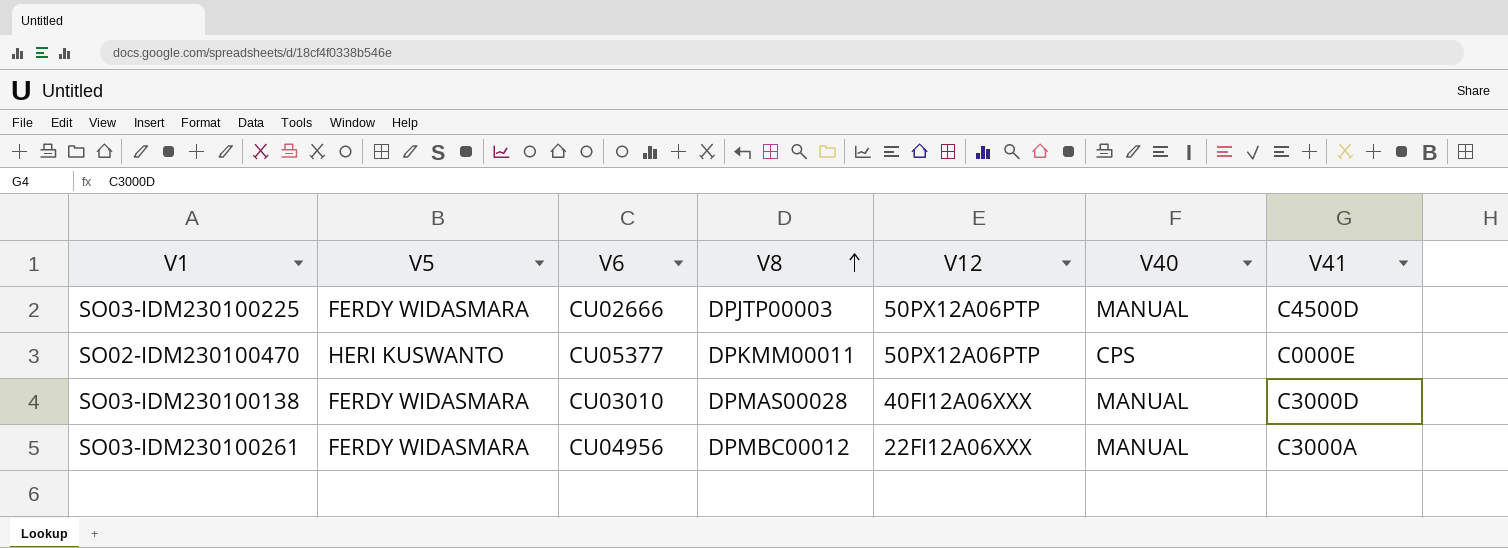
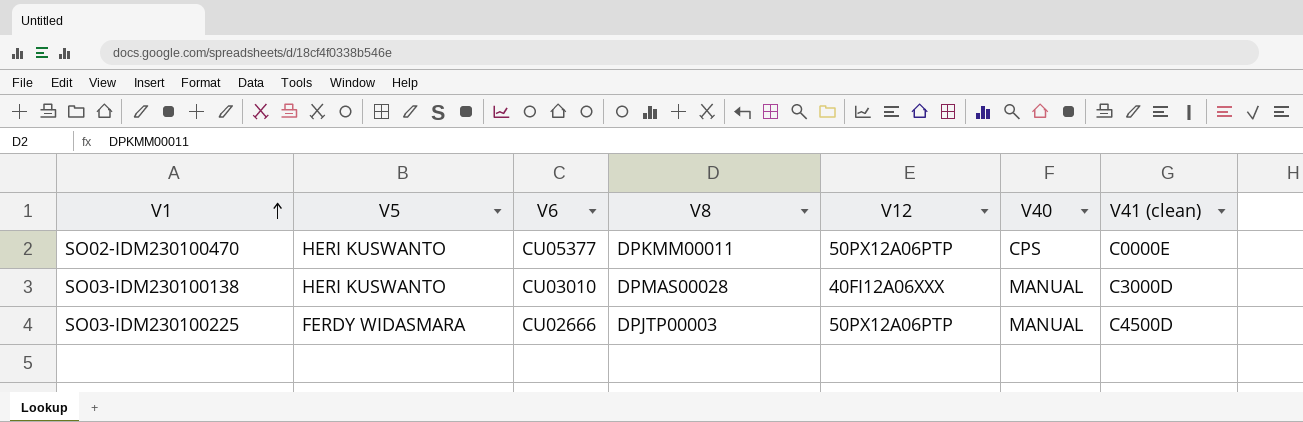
row order: V8 ascending -> V1 ascending
column name: V41 -> V41 (clean)
row SO03-IDM230100261: FERDY WIDASMARA | CU04956 | DPMBC00012 | 22FI12A06XXX | MANUAL | C3000A -> none
SO03-IDM230100138 | V5: FERDY WIDASMARA -> HERI KUSWANTO

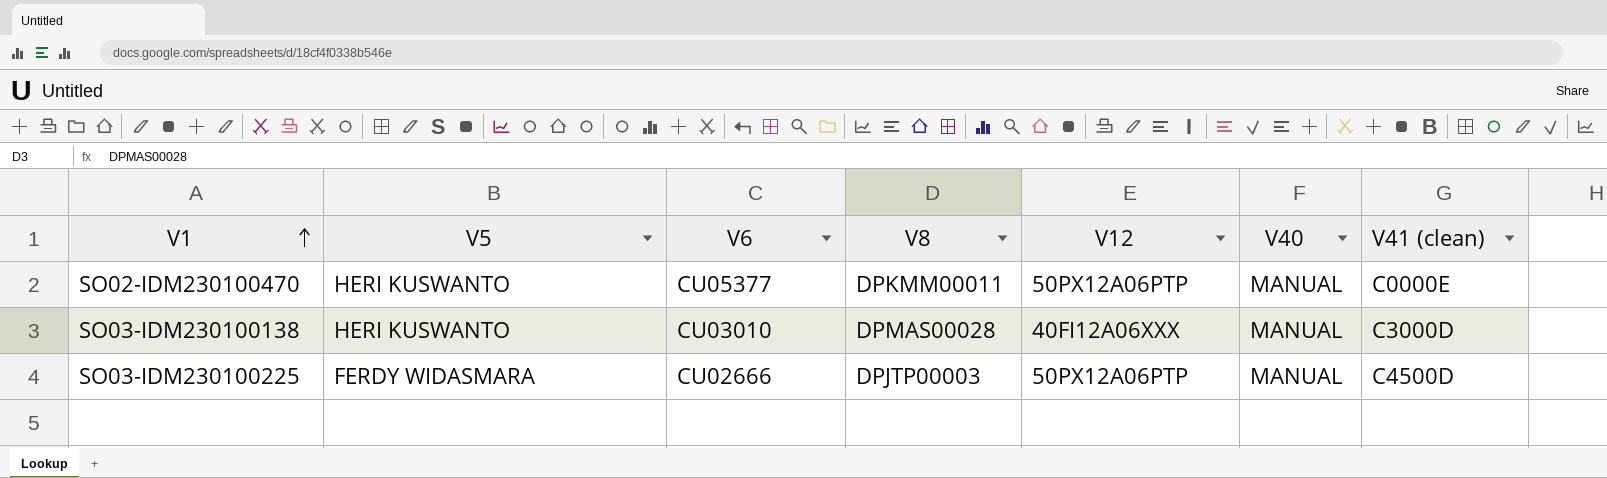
SO02-IDM230100470 | V40: CPS -> MANUAL

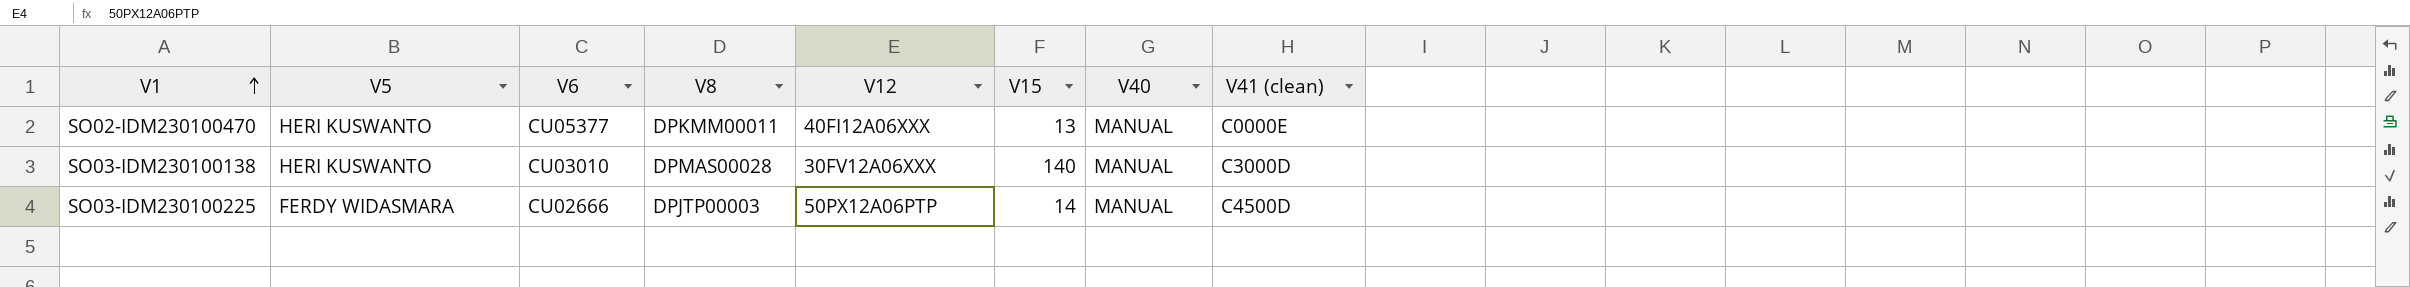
column V15 | position: none -> 6
SO02-IDM230100470 | V12: 50PX12A06PTP -> 40FI12A06XXX
SO03-IDM230100138 | V12: 40FI12A06XXX -> 30FV12A06XXX

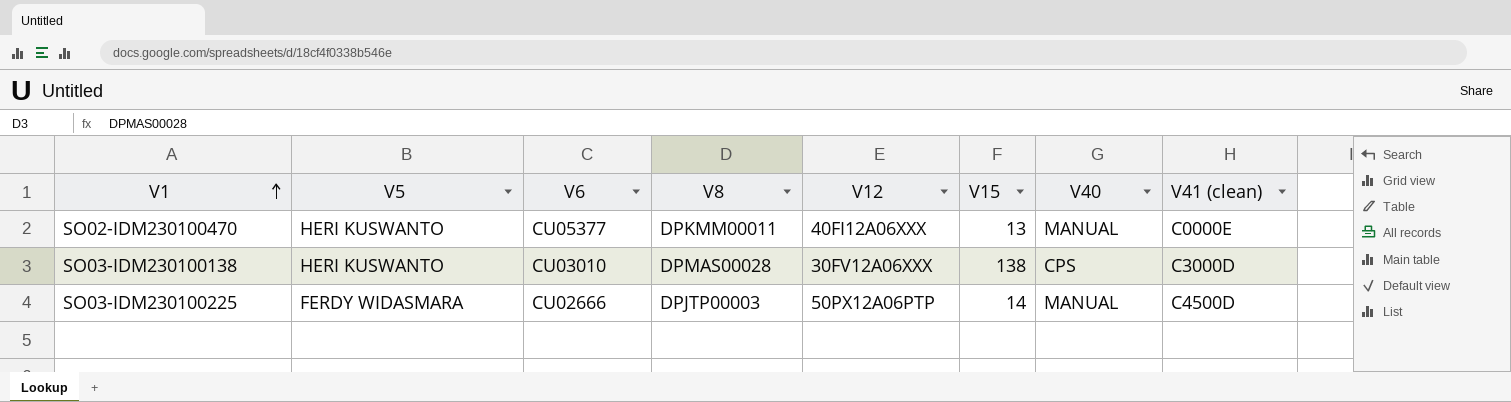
SO03-IDM230100138 | V15: 140 -> 138
SO03-IDM230100138 | V40: MANUAL -> CPS

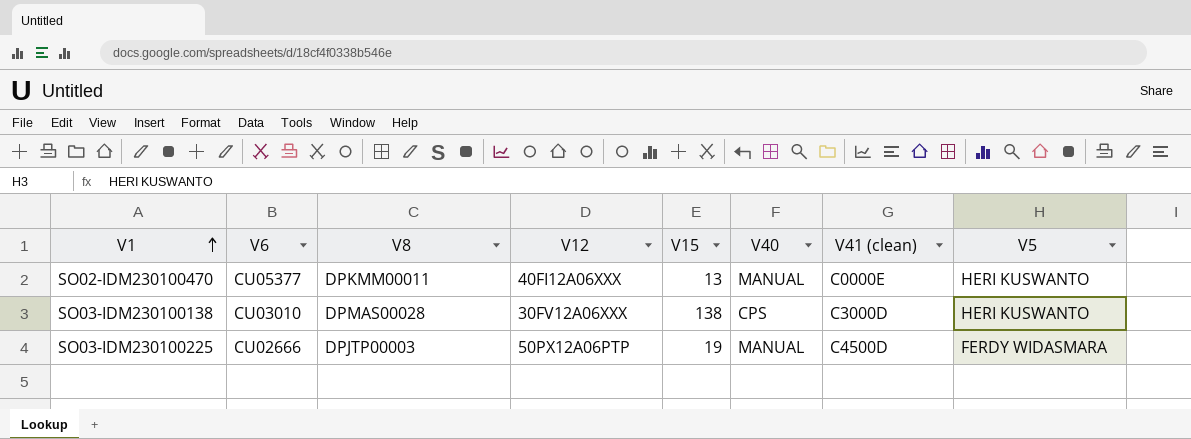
column V5 | position: 2 -> 8
SO03-IDM230100225 | V15: 14 -> 19

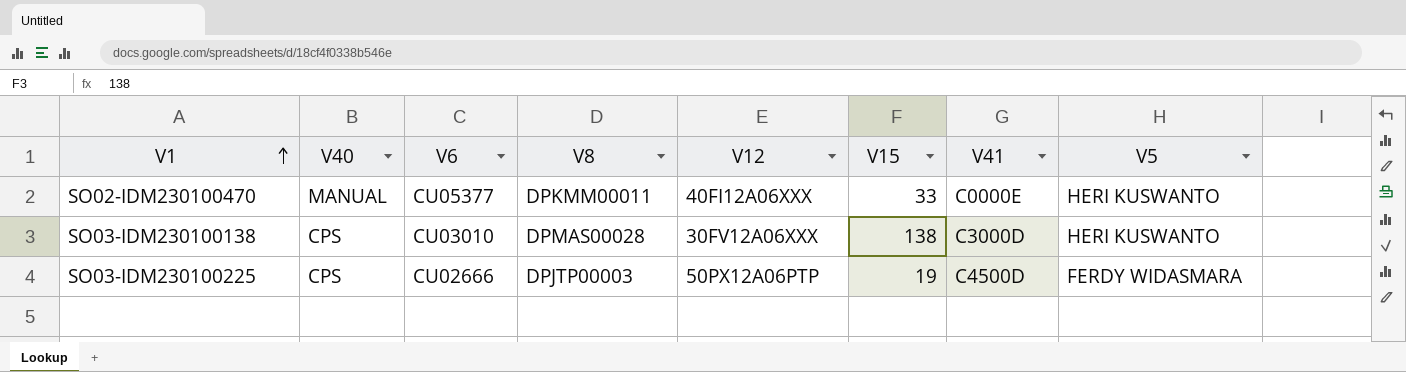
column V40 | position: 6 -> 2
column name: V41 (clean) -> V41
SO02-IDM230100470 | V15: 13 -> 33
SO03-IDM230100225 | V40: MANUAL -> CPS

